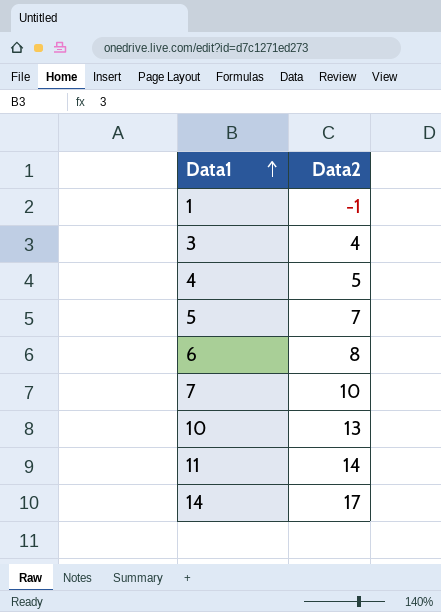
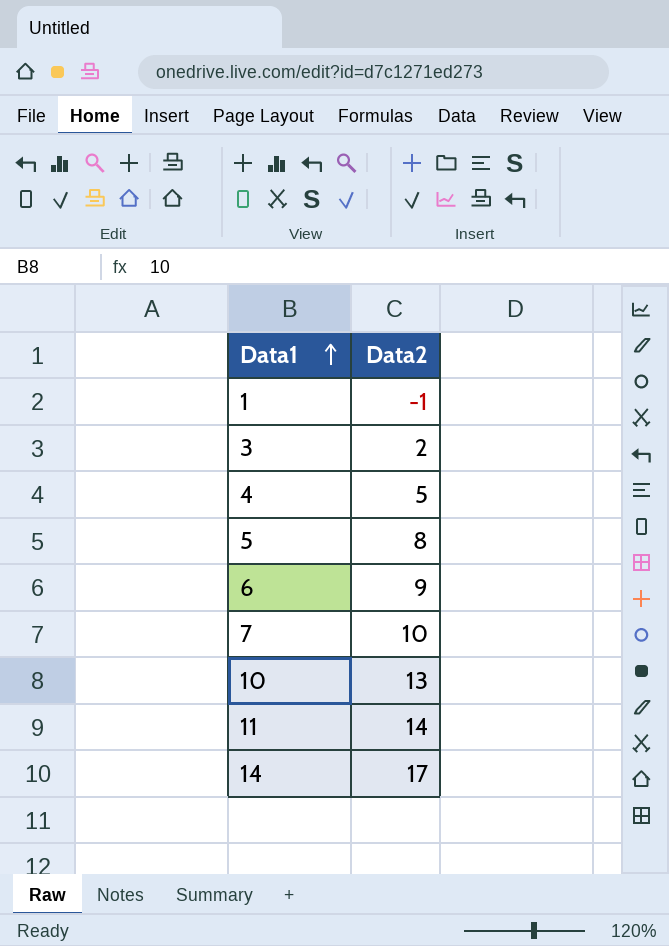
3 | Data2: 4 -> 2
5 | Data2: 7 -> 8
6 | Data2: 8 -> 9

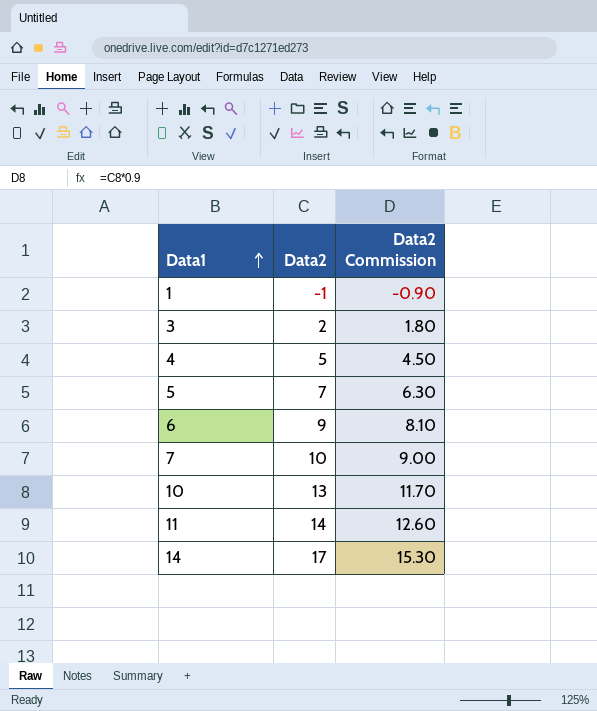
column Data2 Commission | formula: none -> [Data2] * 0.9
5 | Data2: 8 -> 7

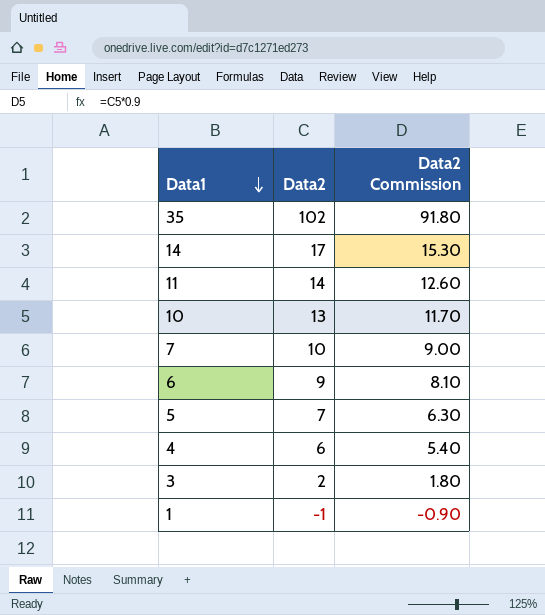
row order: Data1 ascending -> Data1 descending
row 35: none -> 102 | 91.80
4 | Data2: 5 -> 6
4 | Data2 Commission: 4.50 -> 5.40

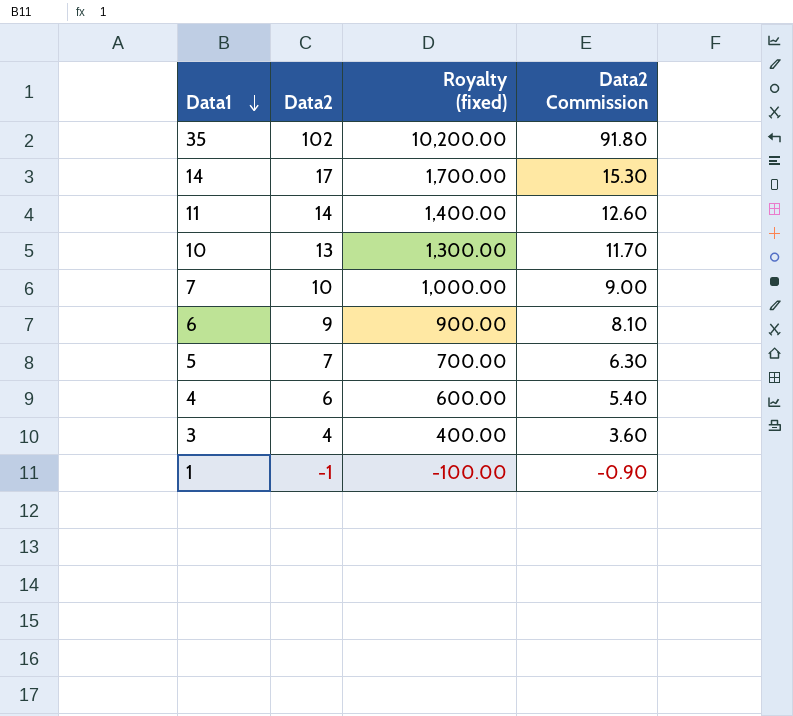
column Royalty (fixed) | formula: none -> [Data2] * 100
3 | Data2: 2 -> 4
3 | Data2 Commission: 1.80 -> 3.60

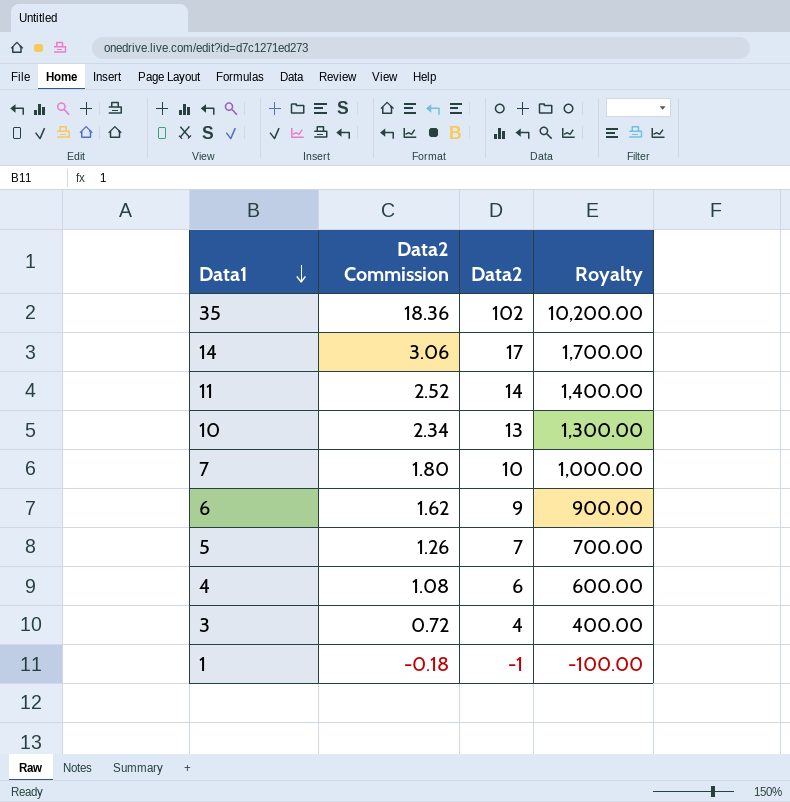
column Data2 Commission | formula: [Data2] * 0.9 -> [Data2] * 0.18
column Data2 Commission | position: 4 -> 2
column name: Royalty (fixed) -> Royalty

